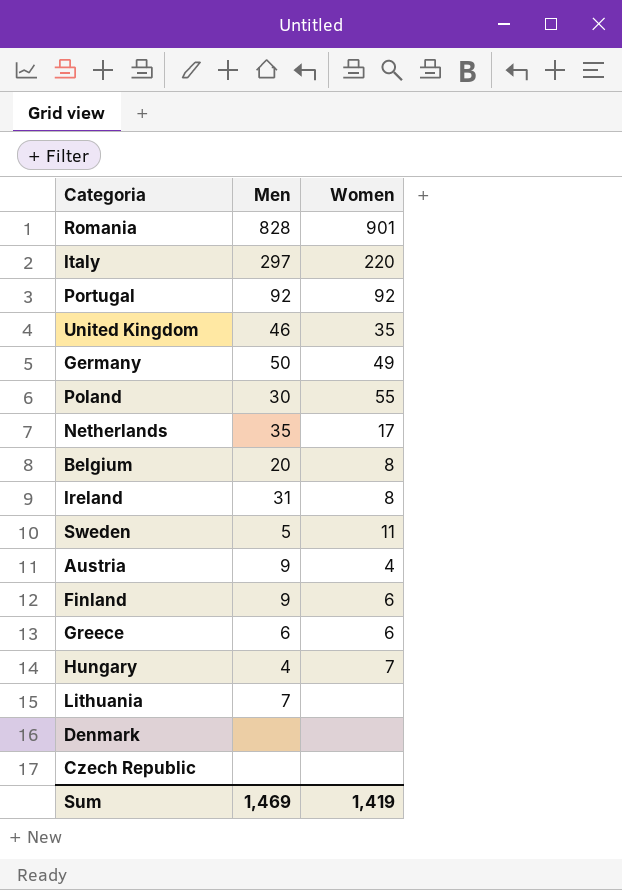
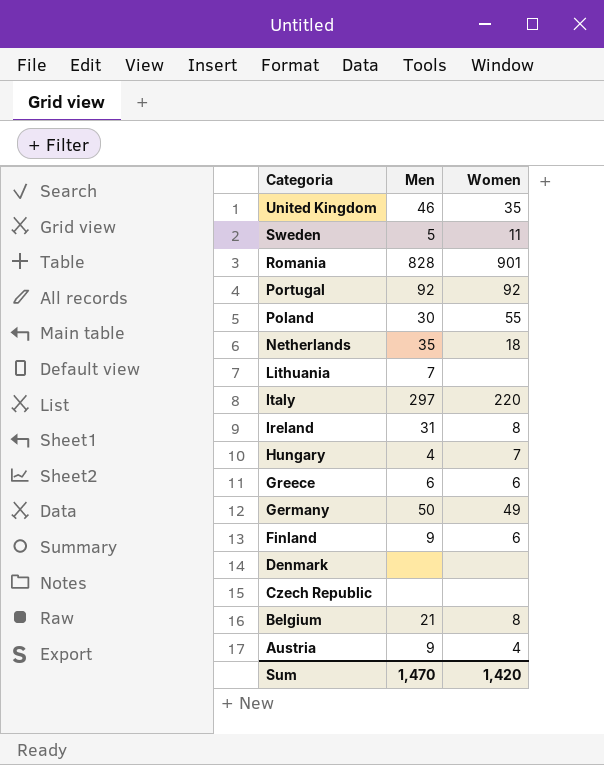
row order: none -> Categoria descending
Netherlands | Women: 17 -> 18
Belgium | Men: 20 -> 21
Sum | Men: 1,469 -> 1,470
Sum | Women: 1,419 -> 1,420

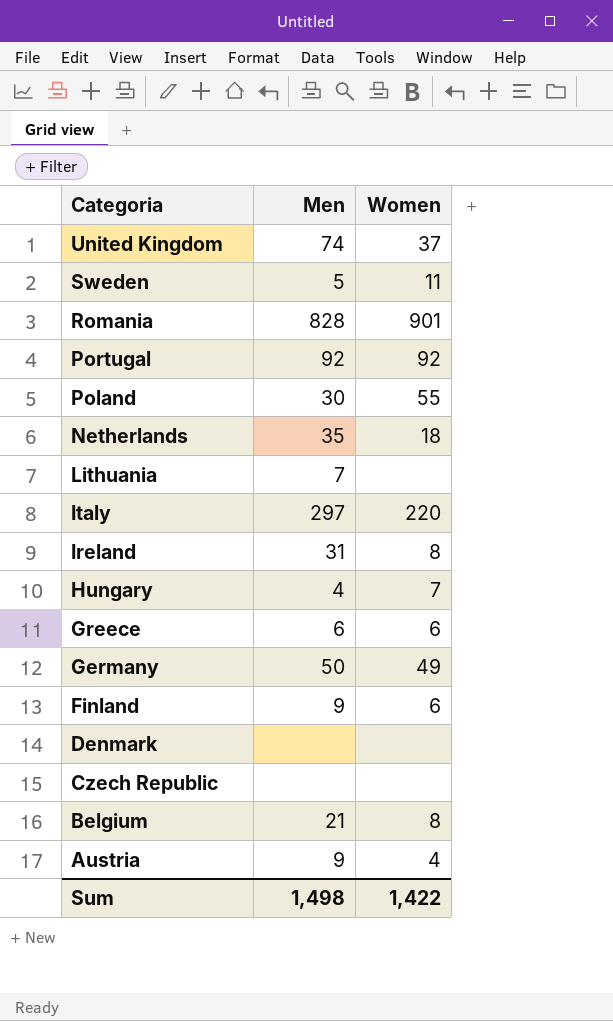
United Kingdom | Men: 46 -> 74
United Kingdom | Women: 35 -> 37
Sum | Men: 1,470 -> 1,498
Sum | Women: 1,420 -> 1,422

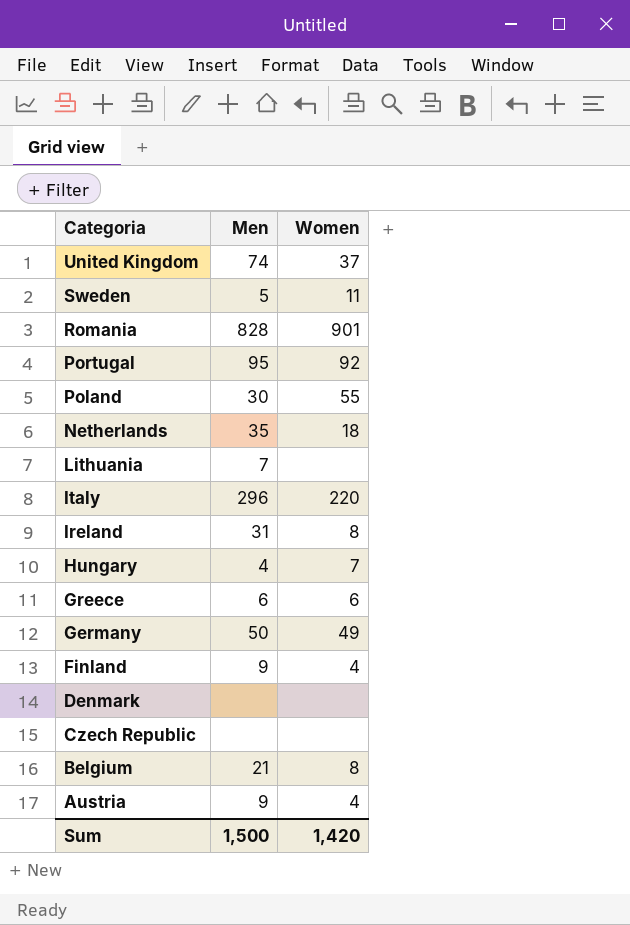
Portugal | Men: 92 -> 95
Italy | Men: 297 -> 296
Finland | Women: 6 -> 4
Sum | Men: 1,498 -> 1,500
Sum | Women: 1,422 -> 1,420

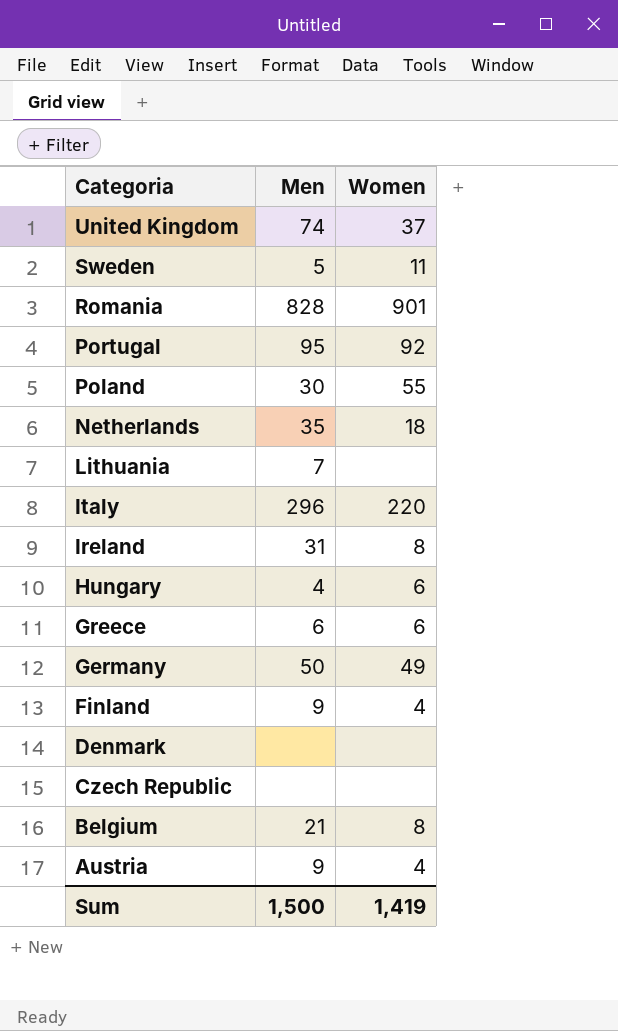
Hungary | Women: 7 -> 6
Sum | Women: 1,420 -> 1,419

